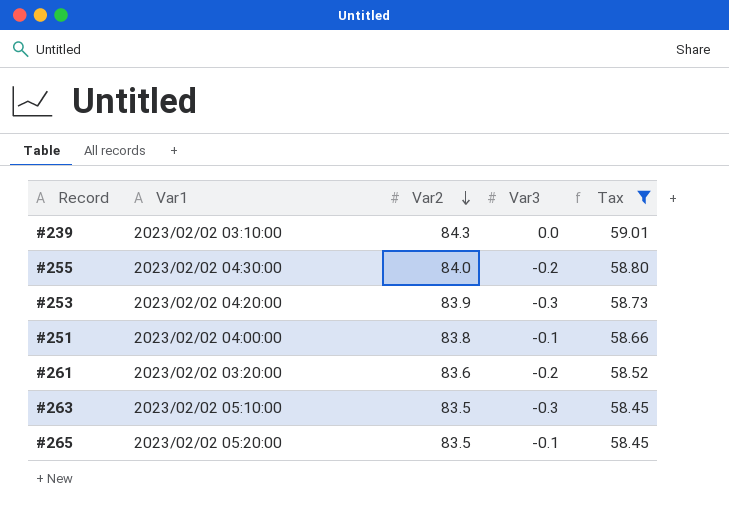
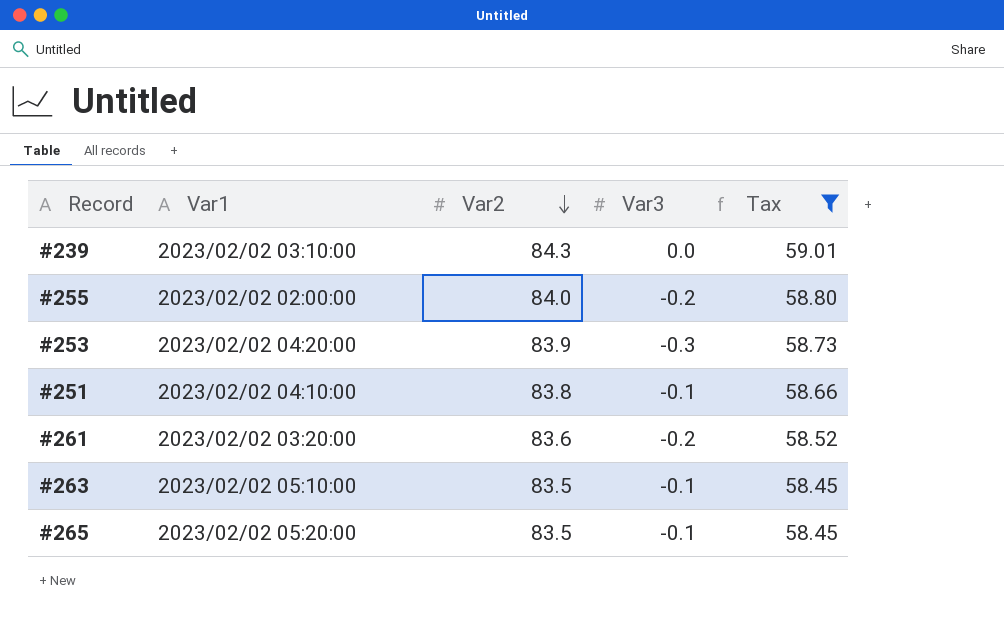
#255 | Var1: 2023/02/02 04:30:00 -> 2023/02/02 02:00:00
#251 | Var1: 2023/02/02 04:00:00 -> 2023/02/02 04:10:00
#263 | Var3: -0.3 -> -0.1

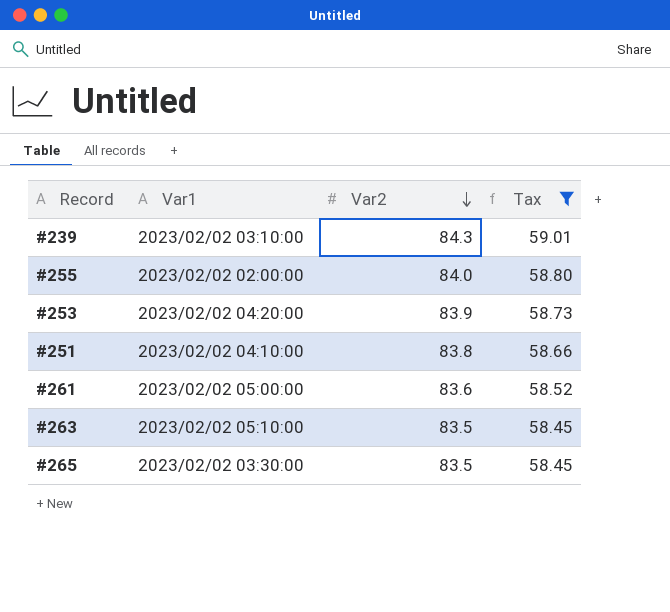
column Var3 | position: 4 -> none
#261 | Var1: 2023/02/02 03:20:00 -> 2023/02/02 05:00:00
#265 | Var1: 2023/02/02 05:20:00 -> 2023/02/02 03:30:00

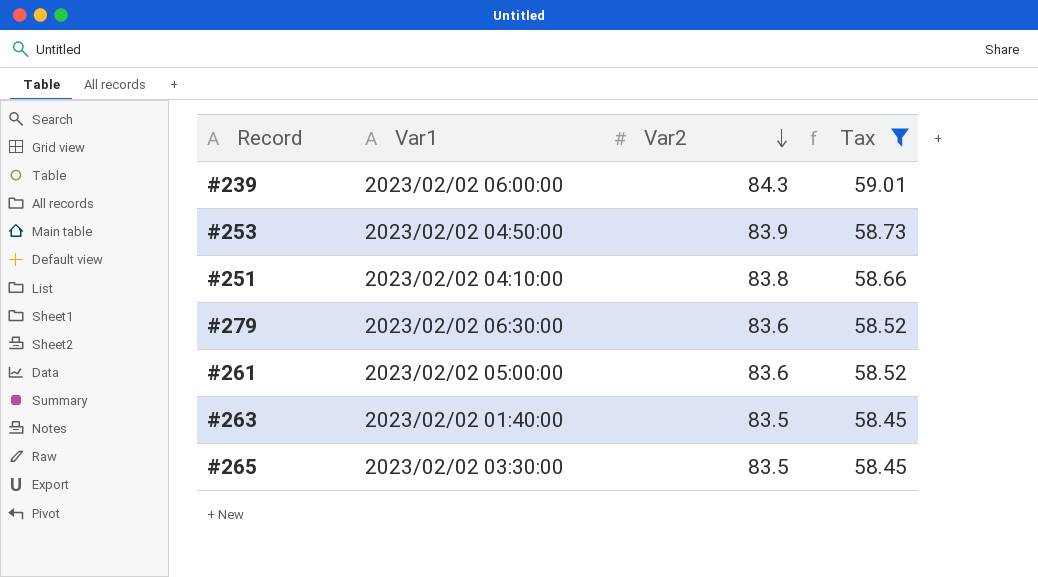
row #255: 2023/02/02 02:00:00 | 84.0 | 58.80 -> none
#239 | Var1: 2023/02/02 03:10:00 -> 2023/02/02 06:00:00
#253 | Var1: 2023/02/02 04:20:00 -> 2023/02/02 04:50:00
row #279: none -> 2023/02/02 06:30:00 | 83.6 | 58.52
#263 | Var1: 2023/02/02 05:10:00 -> 2023/02/02 01:40:00

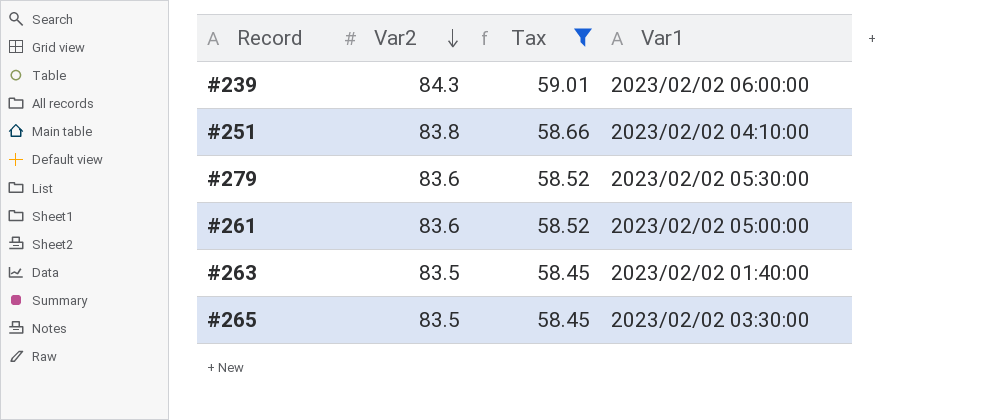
column Var1 | position: 2 -> 4
row #253: 2023/02/02 04:50:00 | 83.9 | 58.73 -> none
#279 | Var1: 2023/02/02 06:30:00 -> 2023/02/02 05:30:00

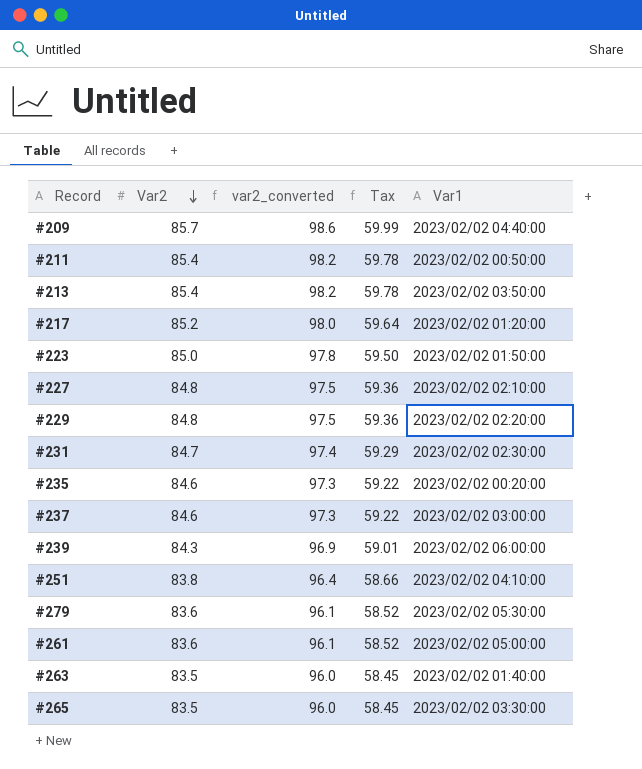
filter: Tax <= 59.01 -> none
column var2_converted | formula: none -> [Var2] * 1.15

